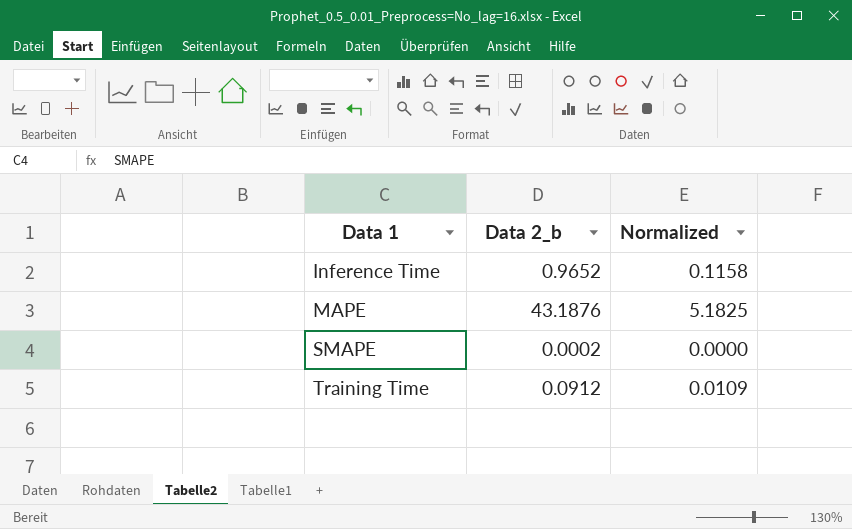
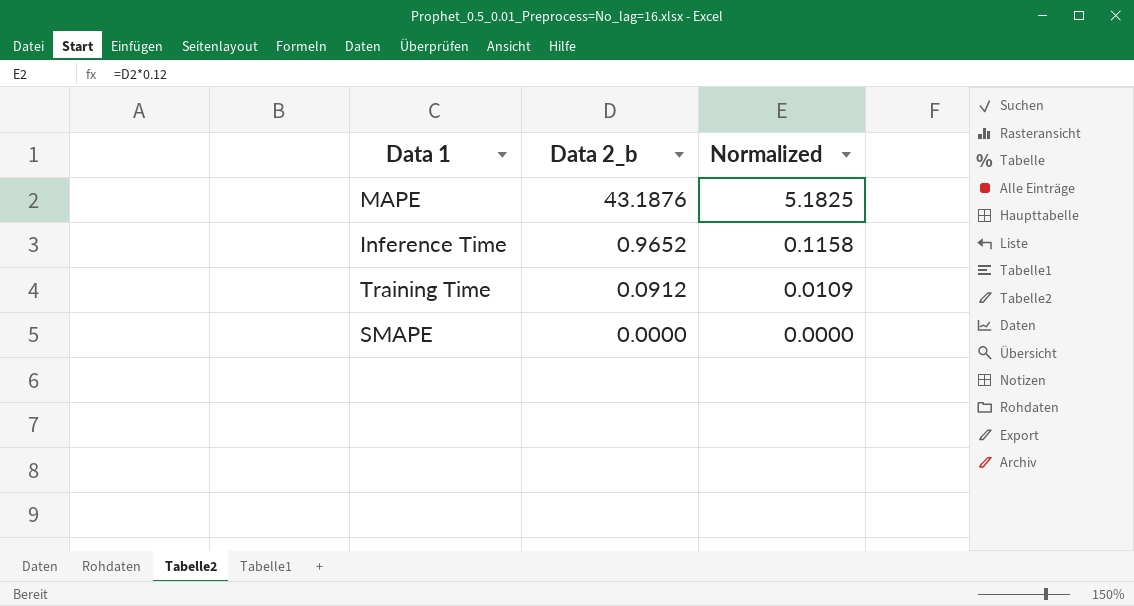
row order: Data 1 ascending -> Data 2_b descending
SMAPE | Data 2_b: 0.0002 -> 0.0000

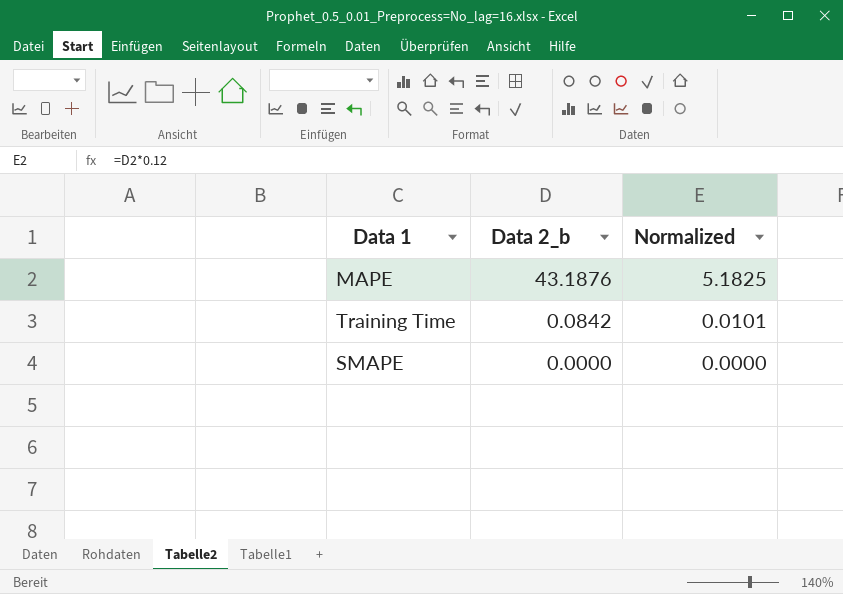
row Inference Time: 0.9652 | 0.1158 -> none
Training Time | Data 2_b: 0.0912 -> 0.0842
Training Time | Normalized: 0.0109 -> 0.0101

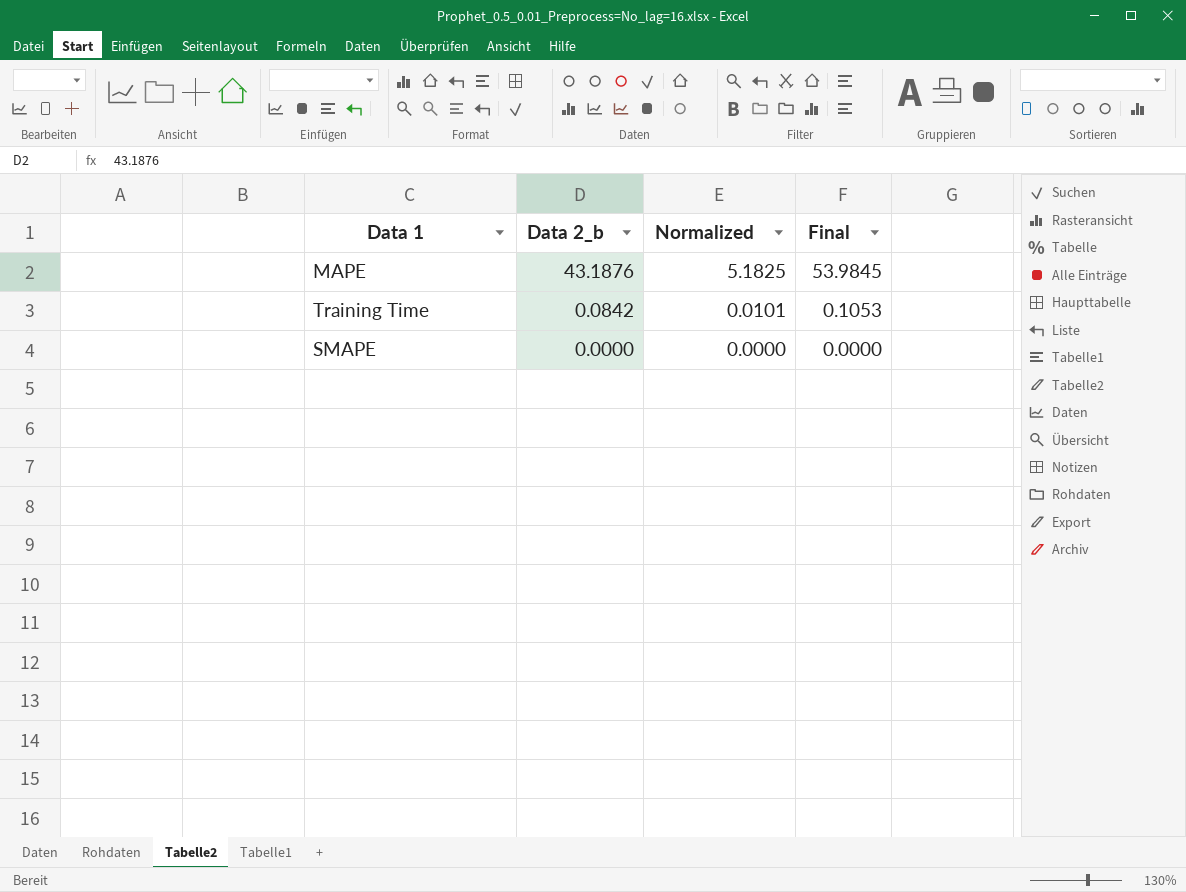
column Final | formula: none -> [Data 2_b] * 1.25

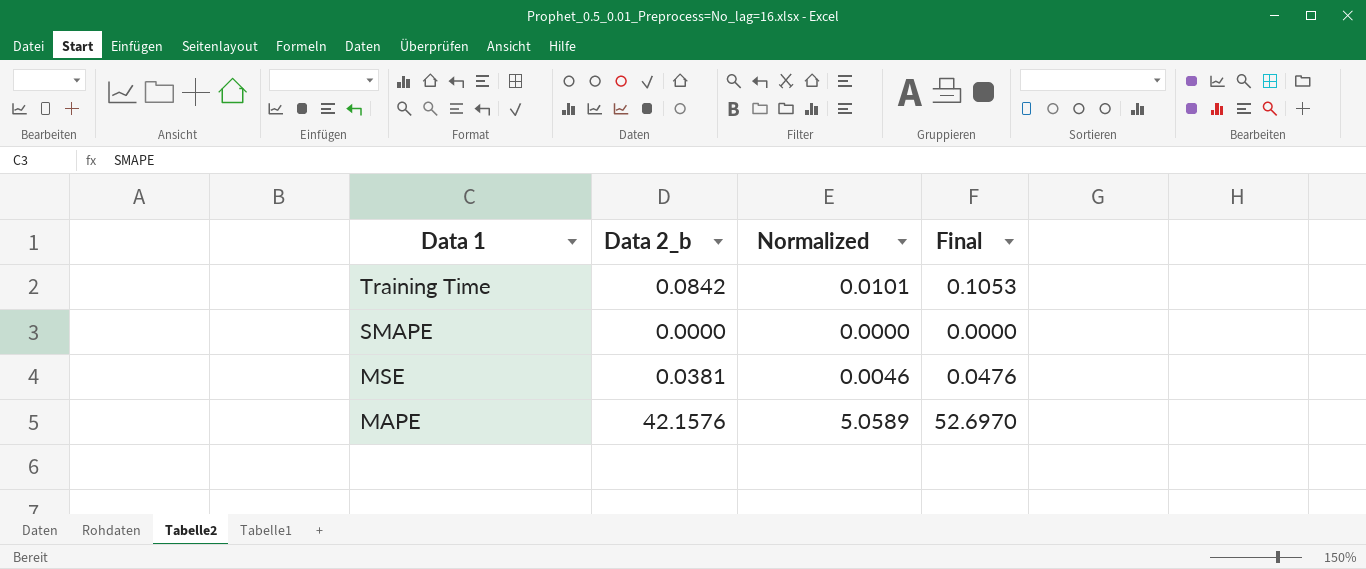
row order: Data 2_b descending -> Data 1 descending
row MSE: none -> 0.0381 | 0.0046 | 0.0476
MAPE | Data 2_b: 43.1876 -> 42.1576
MAPE | Normalized: 5.1825 -> 5.0589
MAPE | Final: 53.9845 -> 52.6970

